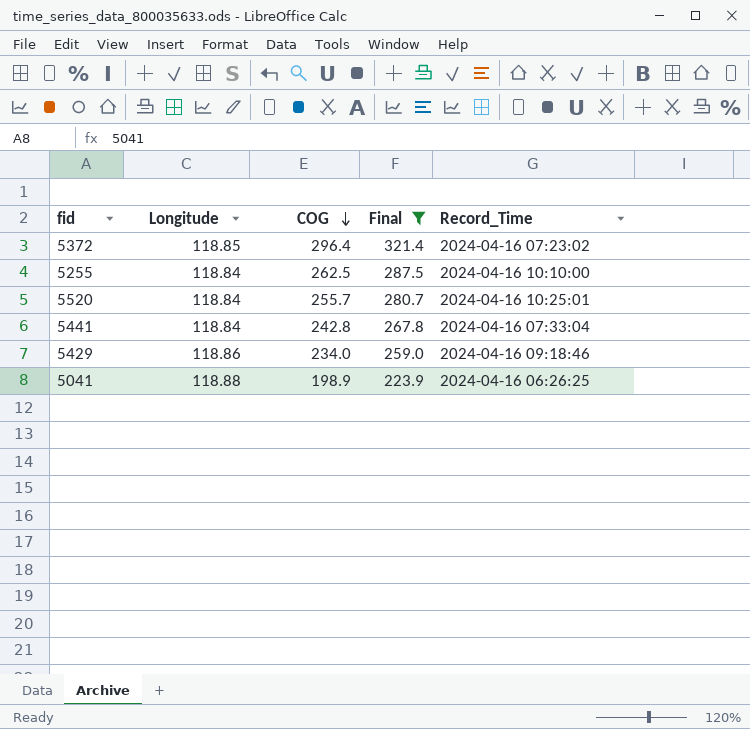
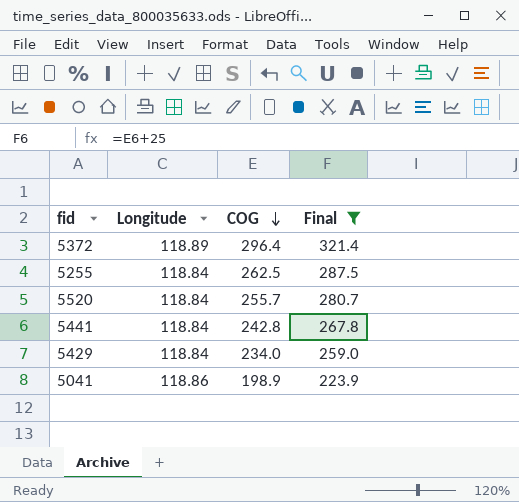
column Record_Time | position: 5 -> none
5372 | Longitude: 118.85 -> 118.89
5429 | Longitude: 118.86 -> 118.84
5041 | Longitude: 118.88 -> 118.86

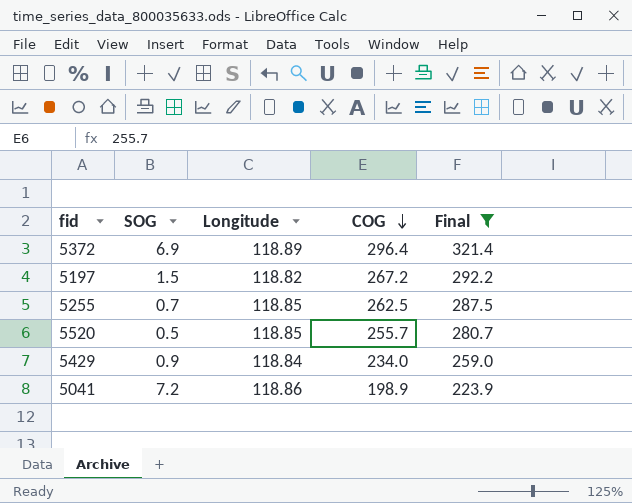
column SOG | position: none -> 2
row 5441: 118.84 | 242.8 | 267.8 -> none
row 5197: none -> 1.5 | 118.82 | 267.2 | 292.2
5255 | Longitude: 118.84 -> 118.85
5520 | Longitude: 118.84 -> 118.85

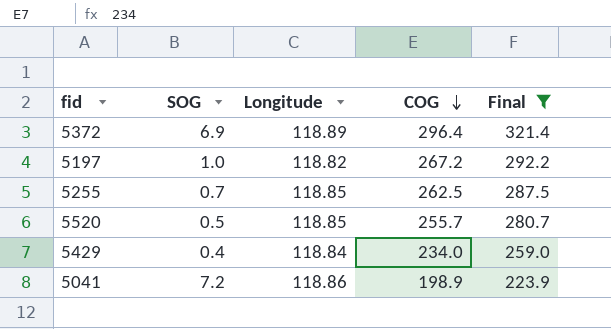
5197 | SOG: 1.5 -> 1.0
5429 | SOG: 0.9 -> 0.4

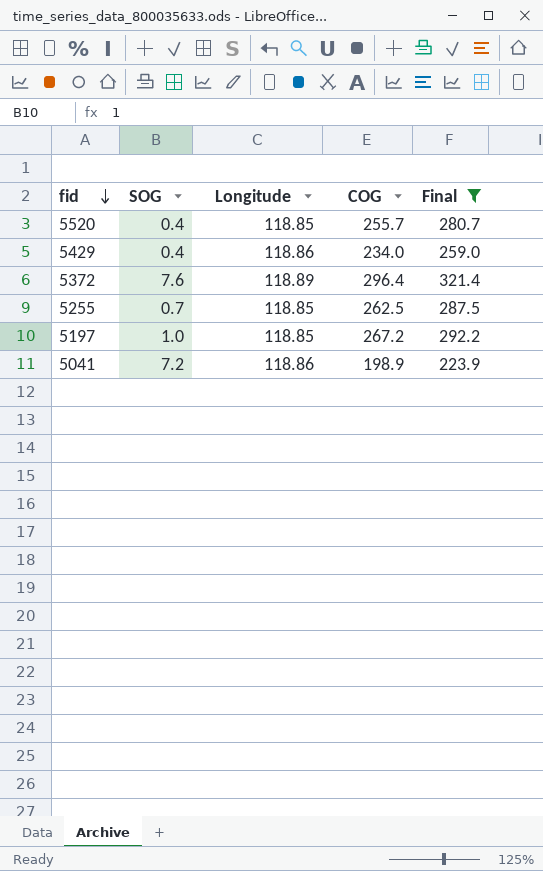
row order: COG descending -> fid descending
5520 | SOG: 0.5 -> 0.4
5429 | Longitude: 118.84 -> 118.86
5372 | SOG: 6.9 -> 7.6
5197 | Longitude: 118.82 -> 118.85

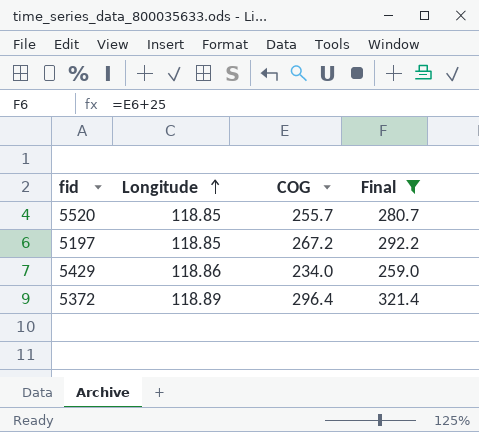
row order: fid descending -> Longitude ascending
column SOG | position: 2 -> none
row 5255: 0.7 | 118.85 | 262.5 | 287.5 -> none
row 5041: 7.2 | 118.86 | 198.9 | 223.9 -> none

